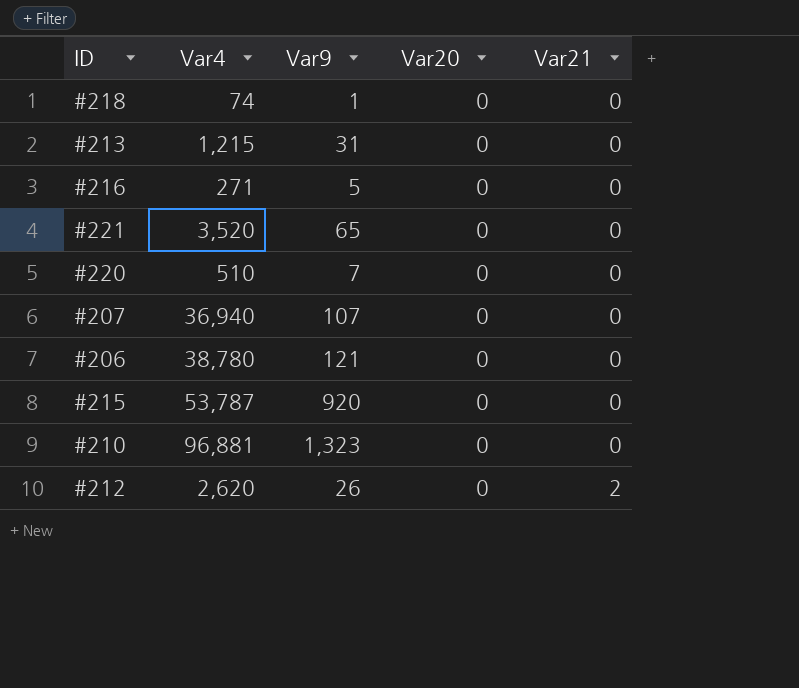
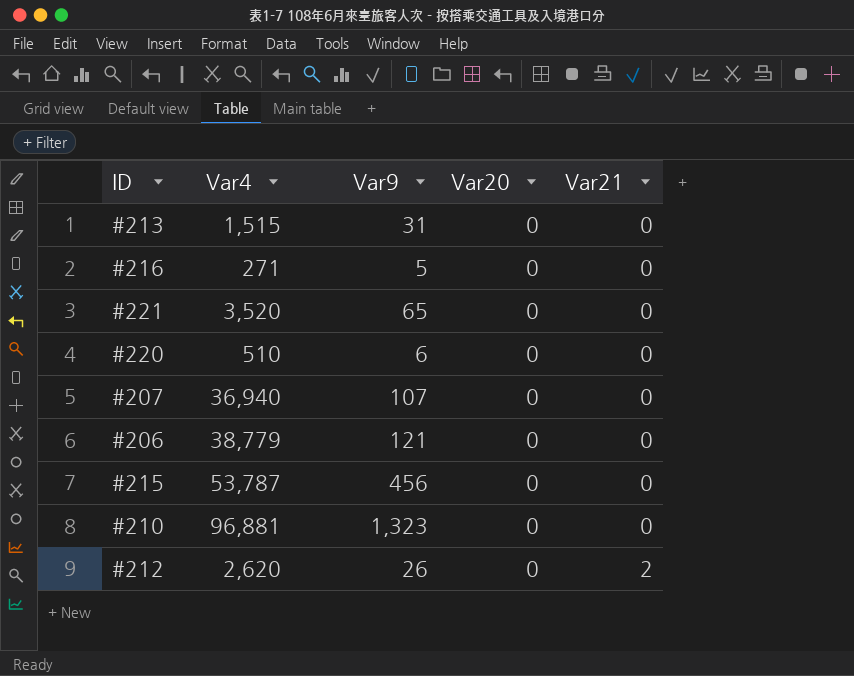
row #218: 74 | 1 | 0 | 0 -> none
#213 | Var4: 1,215 -> 1,515
#220 | Var9: 7 -> 6
#206 | Var4: 38,780 -> 38,779
#215 | Var9: 920 -> 456

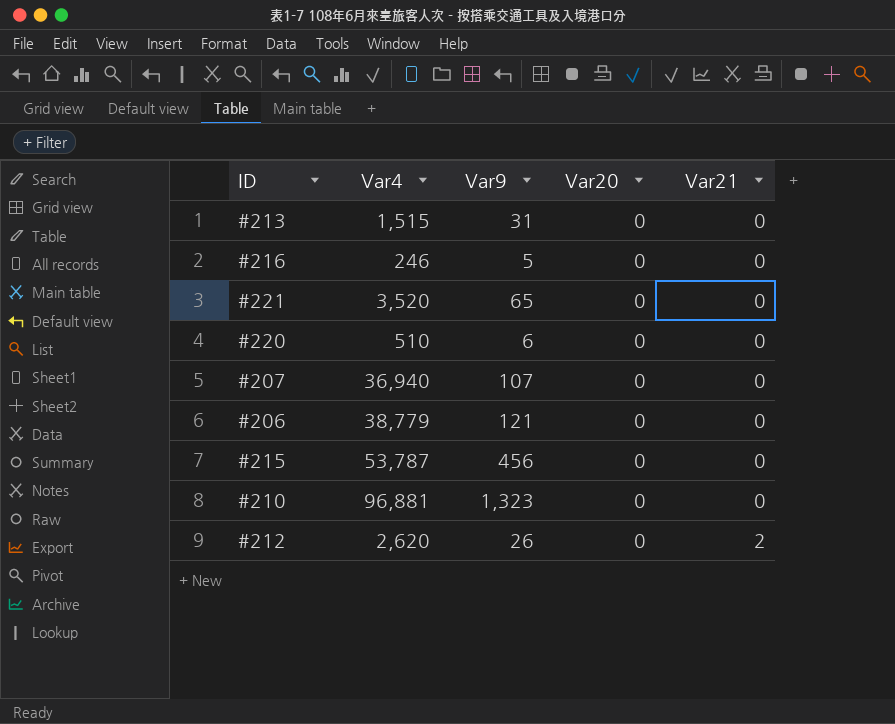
#216 | Var4: 271 -> 246

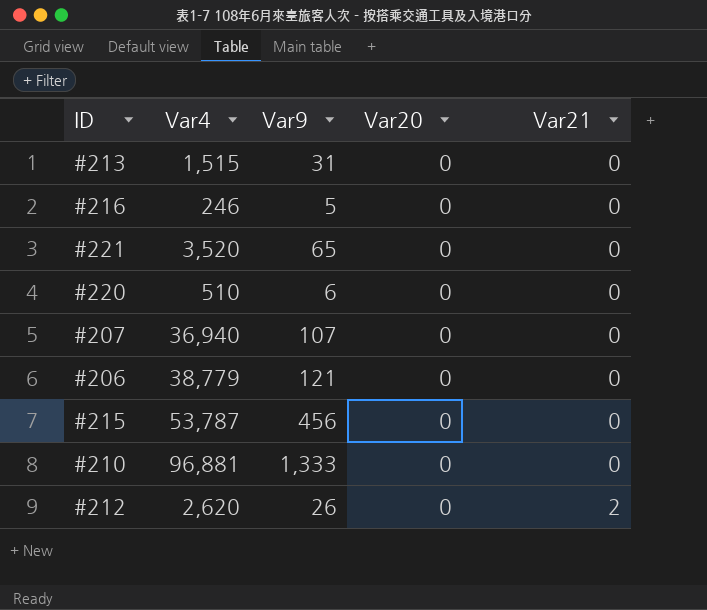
#210 | Var9: 1,323 -> 1,333

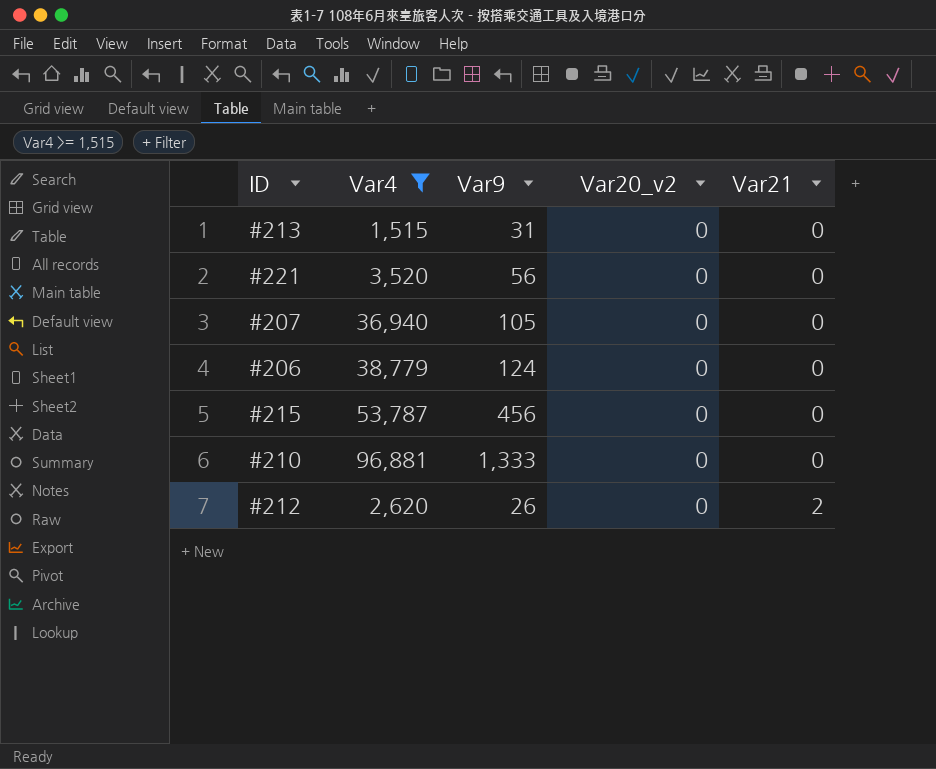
filter: none -> Var4 >= 1,515
column name: Var20 -> Var20_v2
#221 | Var9: 65 -> 56
#207 | Var9: 107 -> 105
#206 | Var9: 121 -> 124

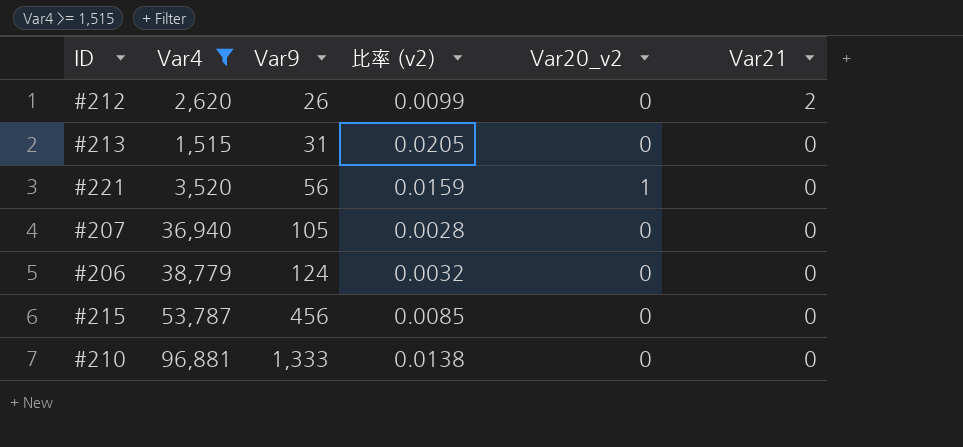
row order: Var21 ascending -> Var9 ascending
column 比率 (v2) | formula: none -> [Var9] / [Var4]
#221 | Var20_v2: 0 -> 1

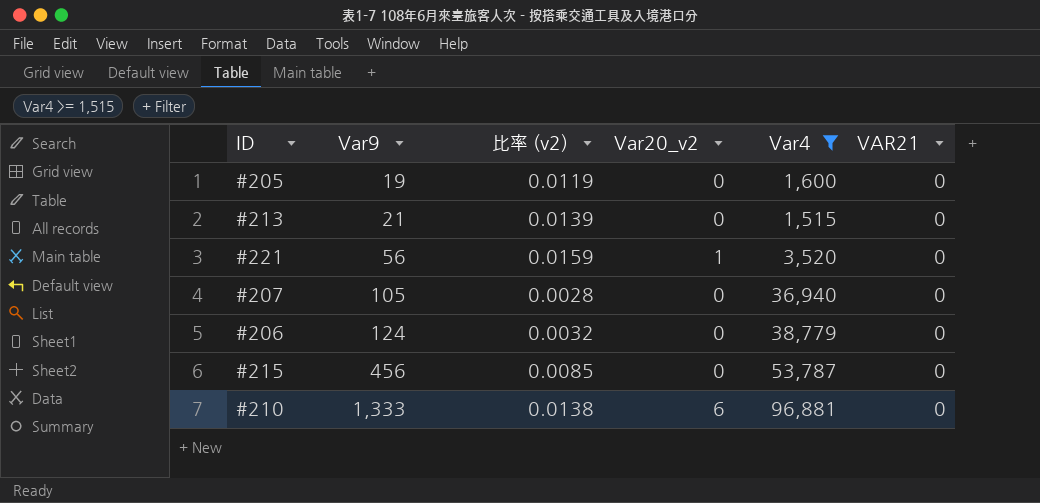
column Var4 | position: 2 -> 5
column name: Var21 -> VAR21
row #212: 2,620 | 26 | 0.0099 | 0 | 2 -> none
row #205: none -> 19 | 0.0119 | 0 | 1,600 | 0
#213 | Var9: 31 -> 21
#213 | 比率 (v2): 0.0205 -> 0.0139
#210 | Var20_v2: 0 -> 6

